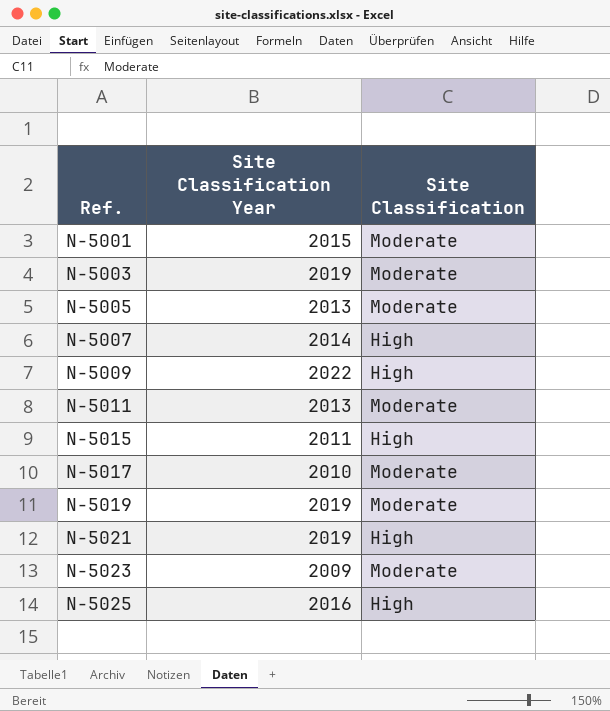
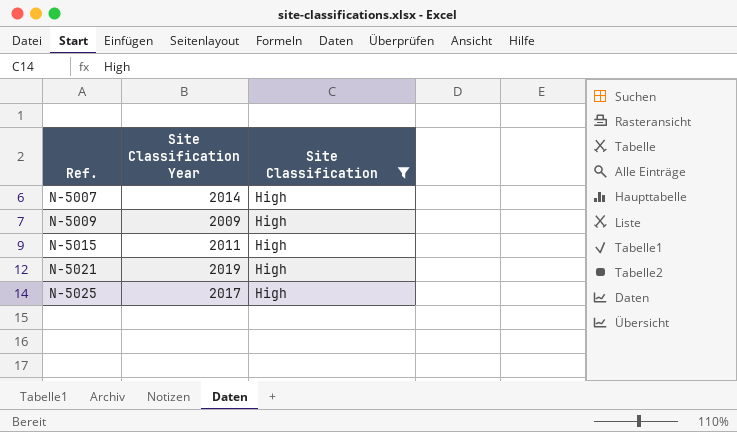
filter: none -> Site Classification = High
N-5009 | Site Classification Year: 2022 -> 2009
N-5025 | Site Classification Year: 2016 -> 2017

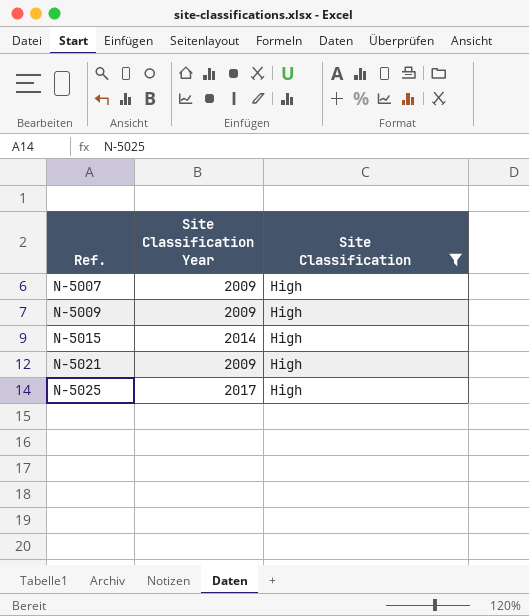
N-5007 | Site Classification Year: 2014 -> 2009
N-5015 | Site Classification Year: 2011 -> 2014
N-5021 | Site Classification Year: 2019 -> 2009

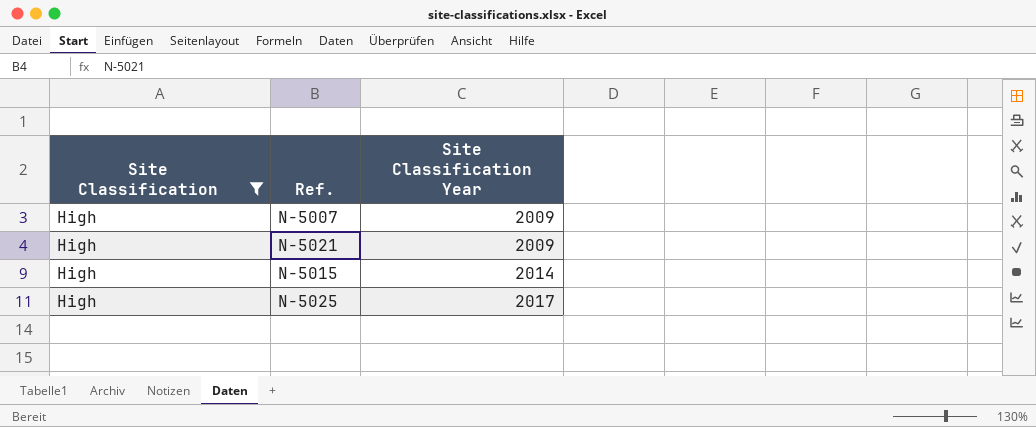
row order: Ref. ascending -> Site Classification Year ascending
column Site Classification | position: 3 -> 1
row N-5009: 2009 | High -> none

